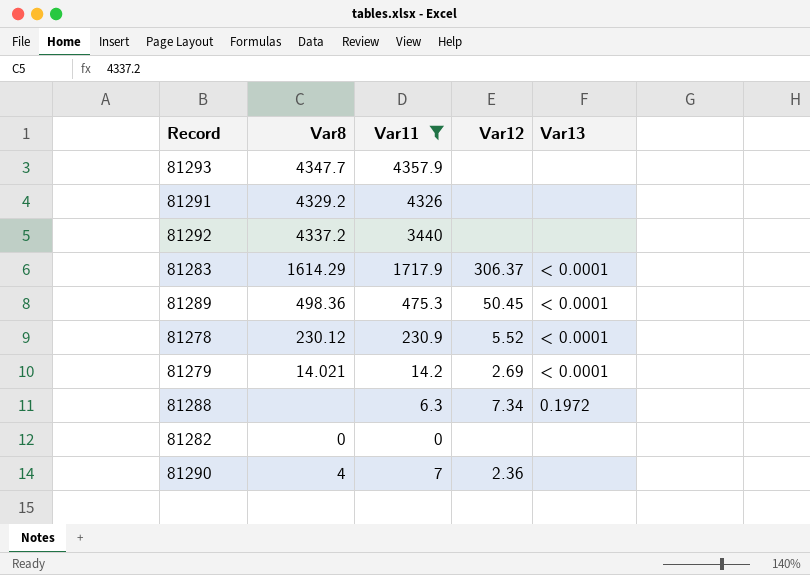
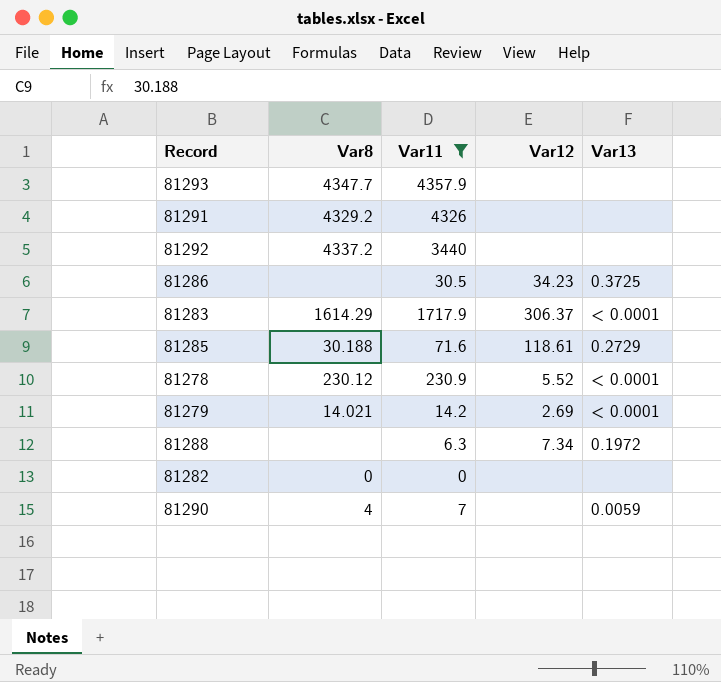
row 81289: 498.36 | 475.3 | 50.45 | < 0.0001 -> none
row 81286: none -> none | 30.5 | 34.23 | 0.3725
row 81285: none -> 30.188 | 71.6 | 118.61 | 0.2729
81290 | Var12: 2.36 -> none
81290 | Var13: none -> 0.0059

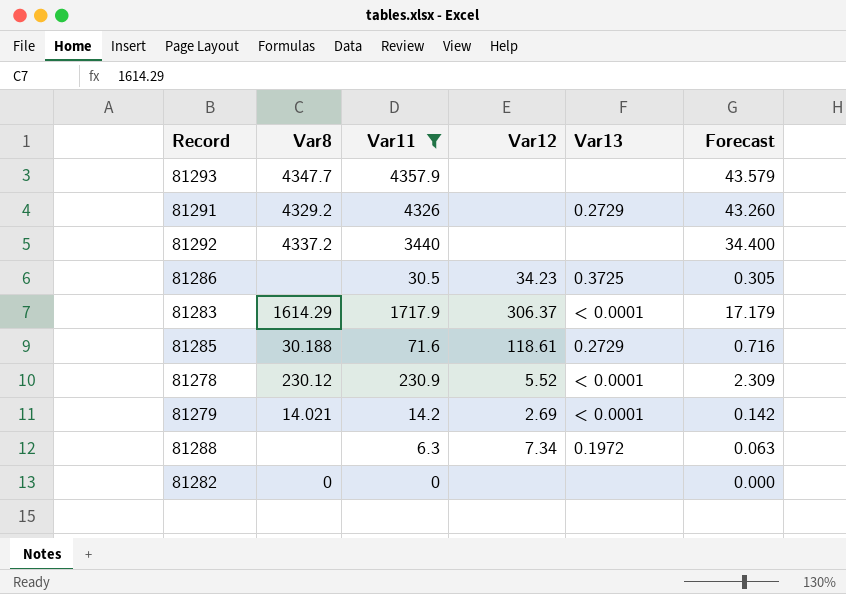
column Forecast | formula: none -> [Var11] * 0.01
row 81290: 4 | 7 | none | 0.0059 -> none
81291 | Var13: none -> 0.2729

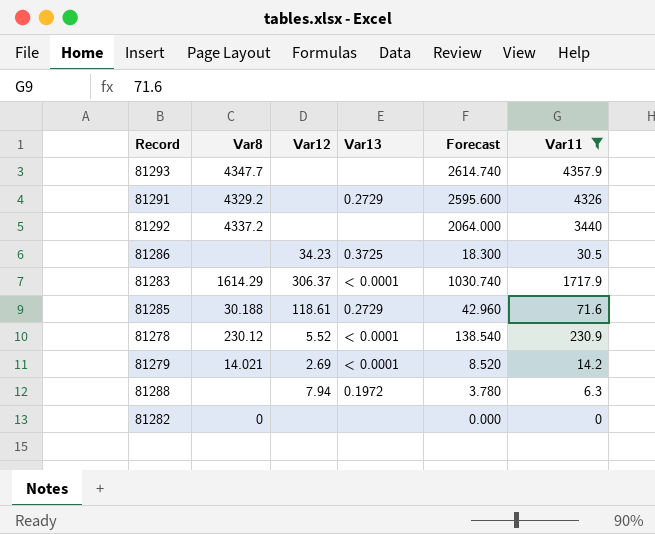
column Forecast | formula: [Var11] * 0.01 -> [Var11] * 0.6
column Var11 | position: 3 -> 6
81288 | Var12: 7.34 -> 7.94

